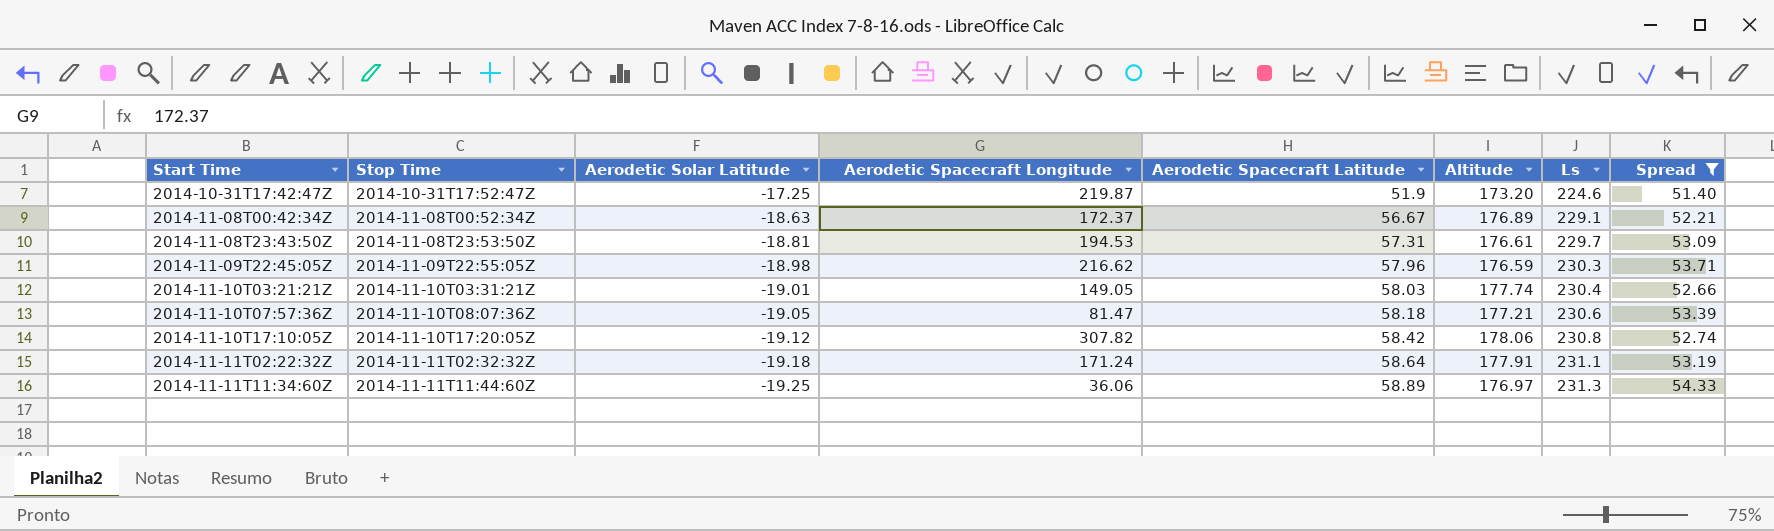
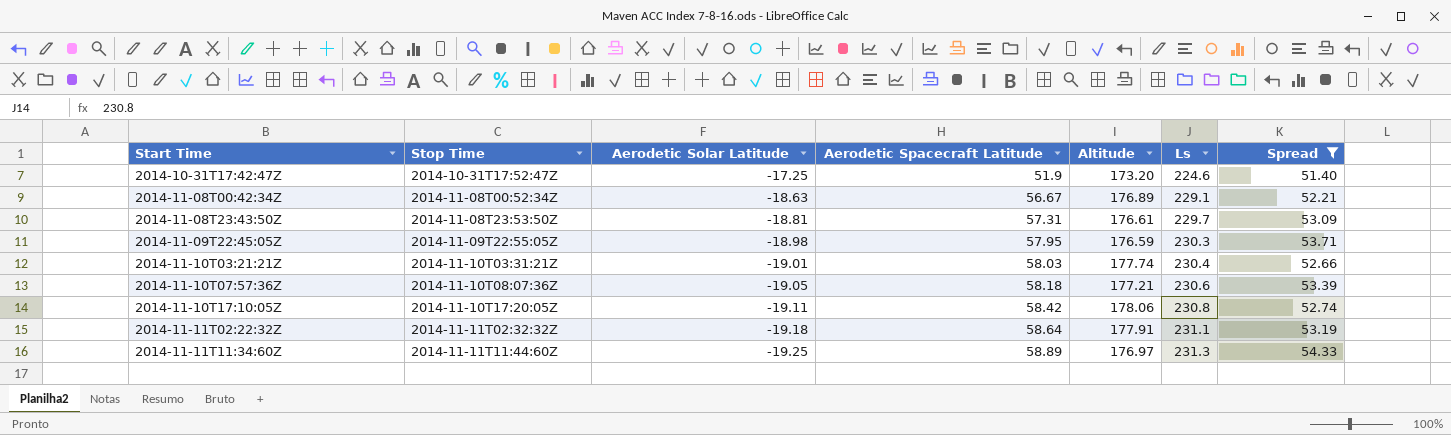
column Aerodetic Spacecraft Longitude | position: 4 -> none
2014-11-09T22:45:05Z | Aerodetic Spacecraft Latitude: 57.96 -> 57.95
2014-11-10T17:10:05Z | Aerodetic Solar Latitude: -19.12 -> -19.11

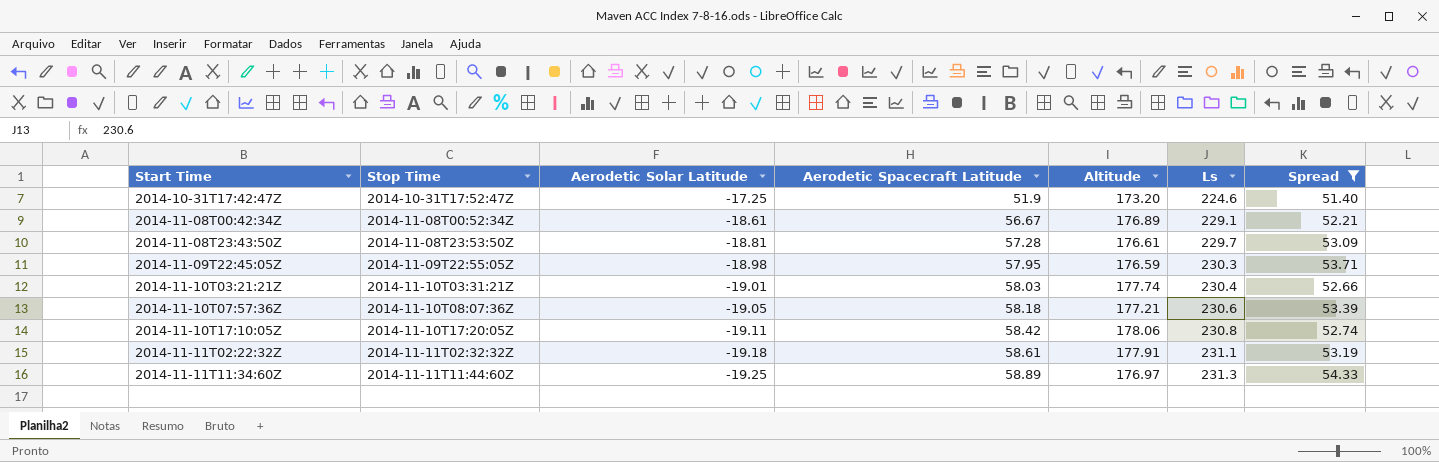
2014-11-08T00:42:34Z | Aerodetic Solar Latitude: -18.63 -> -18.61
2014-11-08T23:43:50Z | Aerodetic Spacecraft Latitude: 57.31 -> 57.28
2014-11-11T02:22:32Z | Aerodetic Spacecraft Latitude: 58.64 -> 58.61

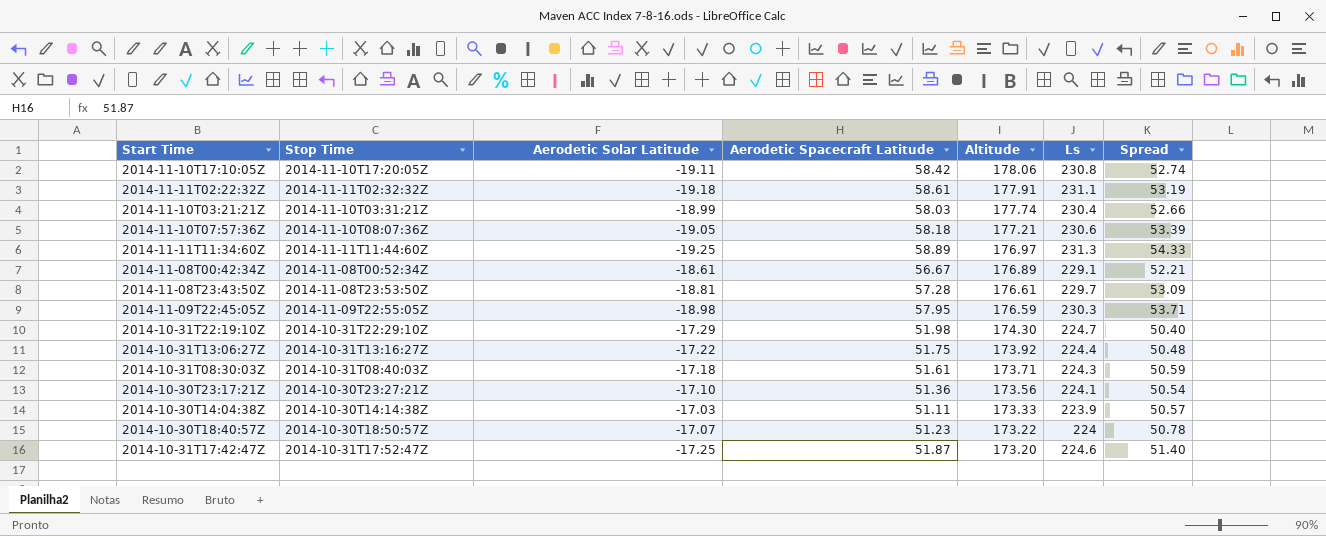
filter: Spread >= 51.40 -> none
row order: Start Time ascending -> Altitude descending
2014-11-10T03:21:21Z | Aerodetic Solar Latitude: -19.01 -> -18.99
2014-10-31T17:42:47Z | Aerodetic Spacecraft Latitude: 51.9 -> 51.87

